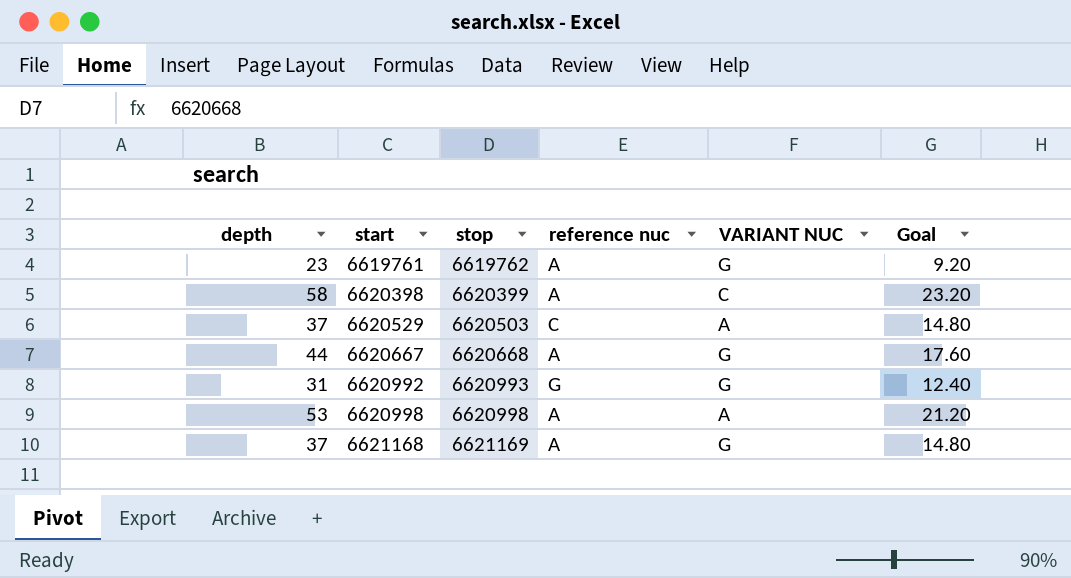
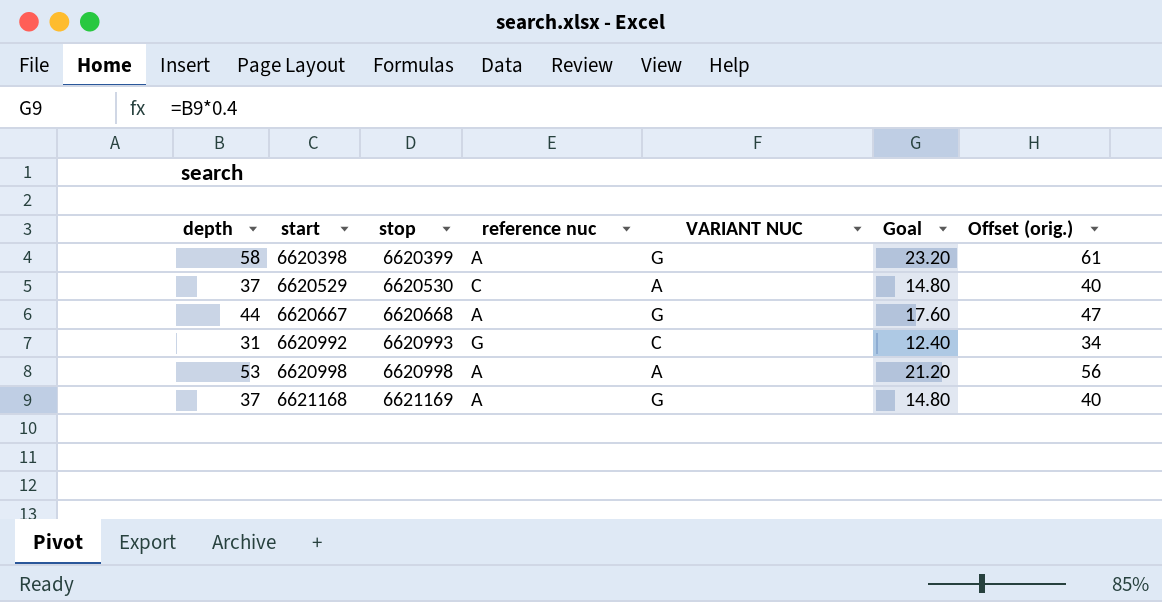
column Offset (orig.) | formula: none -> [depth] + 3
row 6619761: 23 | 6619762 | A | G | 9.20 -> none
6620398 | VARIANT NUC: C -> G
6620529 | stop: 6620503 -> 6620530
6620992 | VARIANT NUC: G -> C

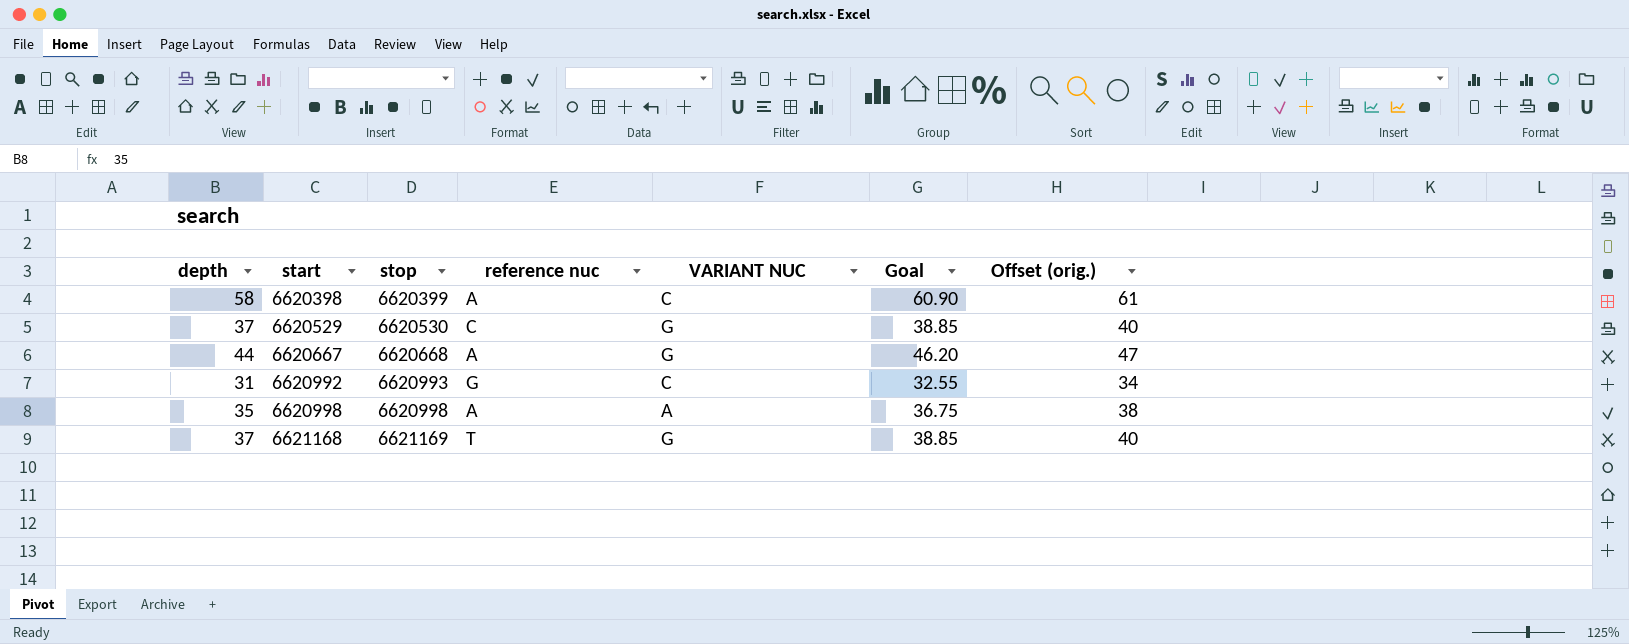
column Goal | formula: [depth] * 0.4 -> [depth] * 1.05
6620398 | VARIANT NUC: G -> C
6620529 | VARIANT NUC: A -> G
6620998 | depth: 53 -> 35
6620998 | Offset (orig.): 56 -> 38
6621168 | reference nuc: A -> T

